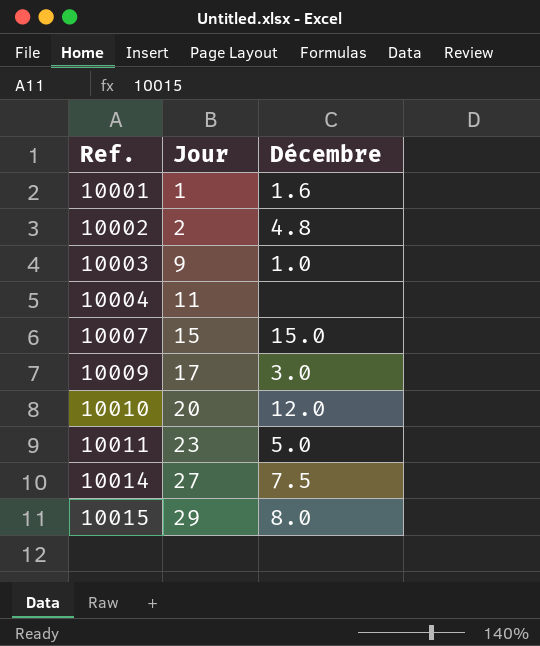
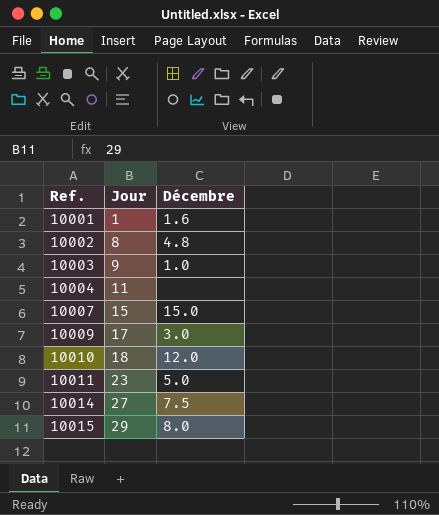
10002 | Jour: 2 -> 8
10010 | Jour: 20 -> 18

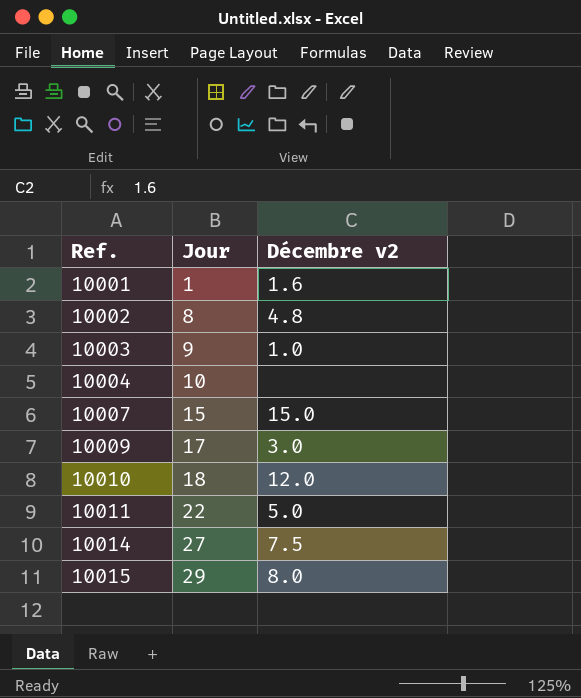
column name: Décembre -> Décembre v2
10004 | Jour: 11 -> 10
10011 | Jour: 23 -> 22

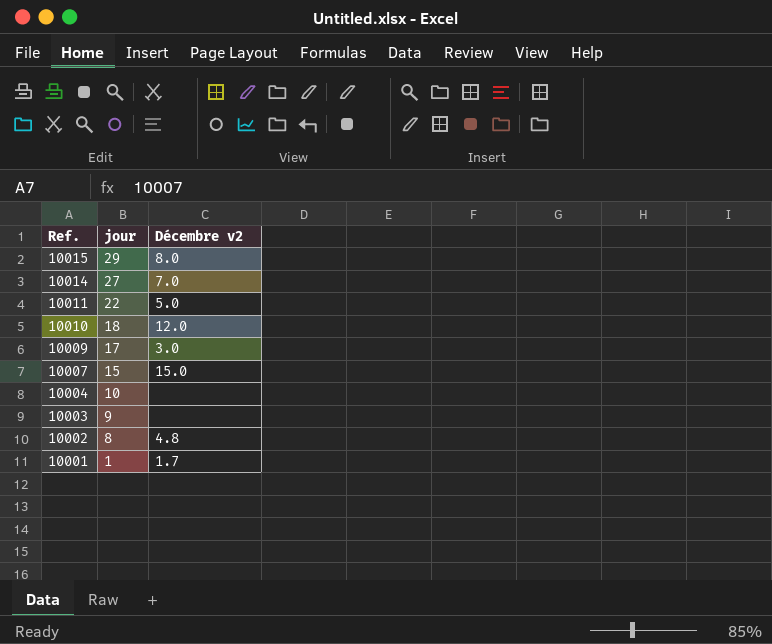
row order: Ref. ascending -> Ref. descending
column name: Jour -> jour
10014 | Décembre v2: 7.5 -> 7.0
10003 | Décembre v2: 1.0 -> none
10001 | Décembre v2: 1.6 -> 1.7

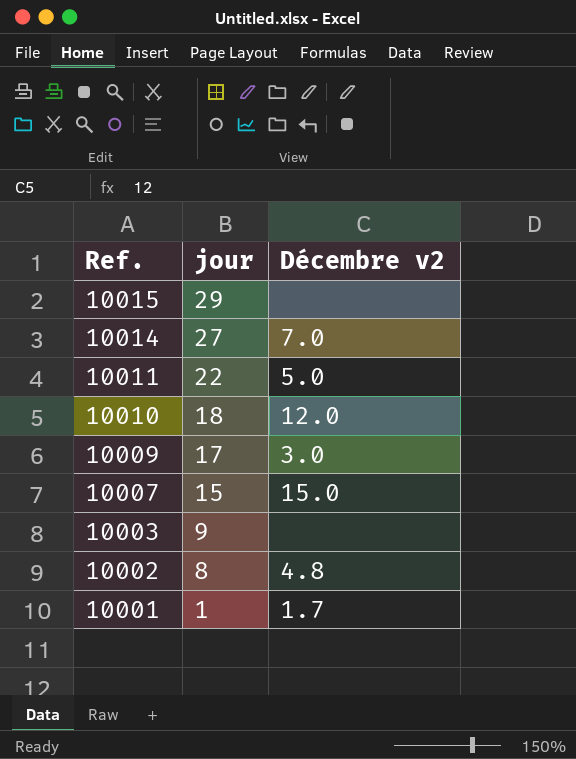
row 10004: 10 | none -> none
10015 | Décembre v2: 8.0 -> none

